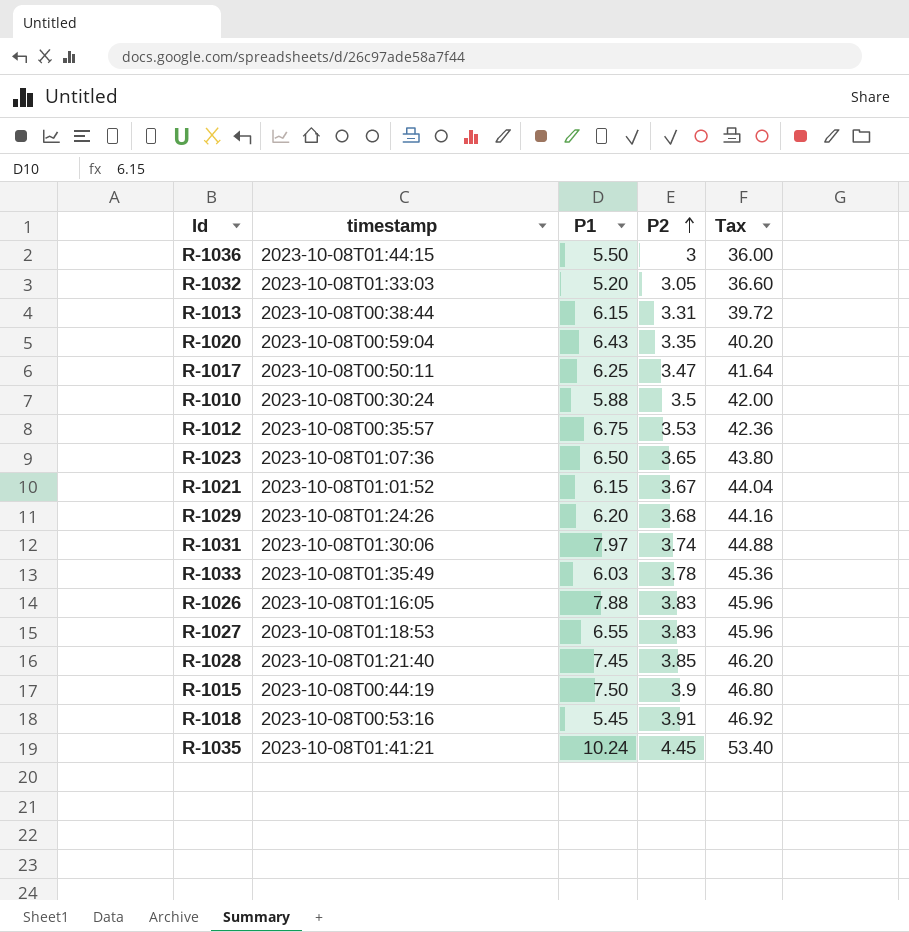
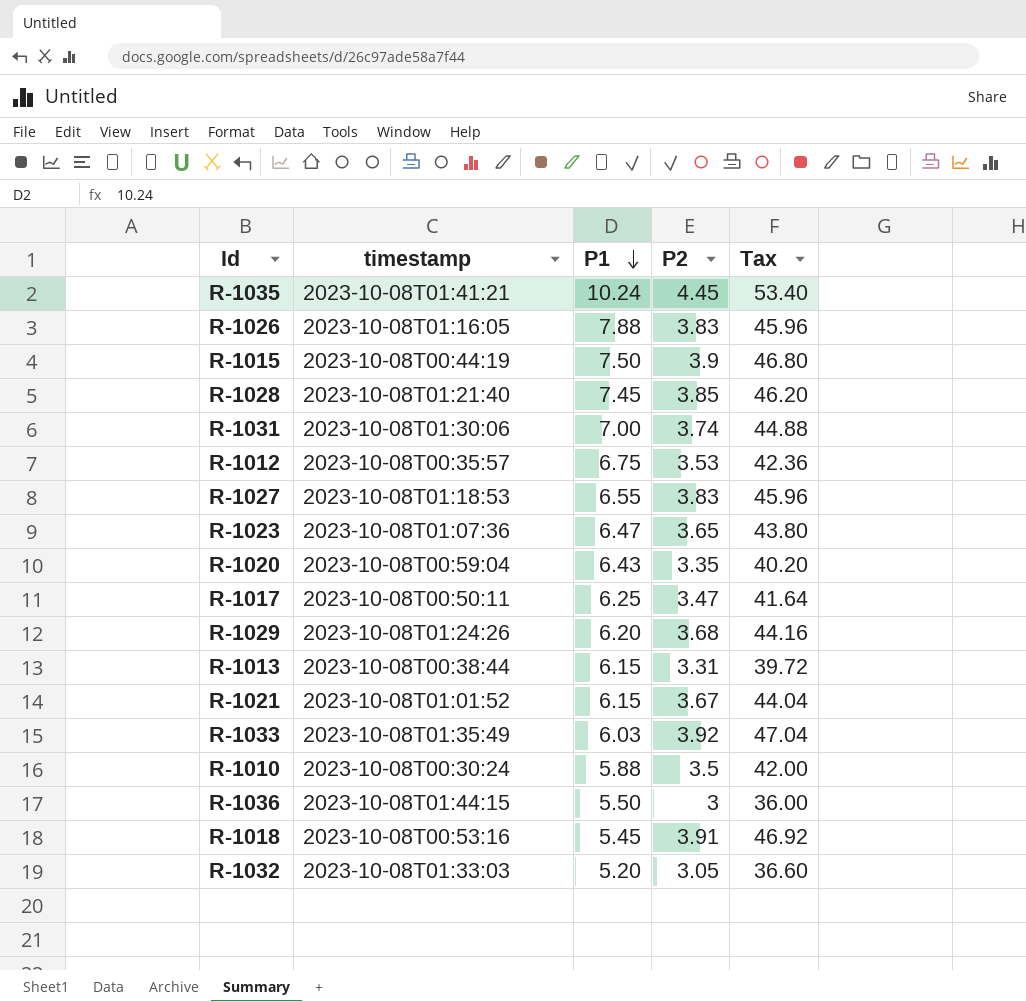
row order: P2 ascending -> P1 descending
R-1031 | P1: 7.97 -> 7.00
R-1023 | P1: 6.50 -> 6.47
R-1033 | P2: 3.78 -> 3.92
R-1033 | Tax: 45.36 -> 47.04

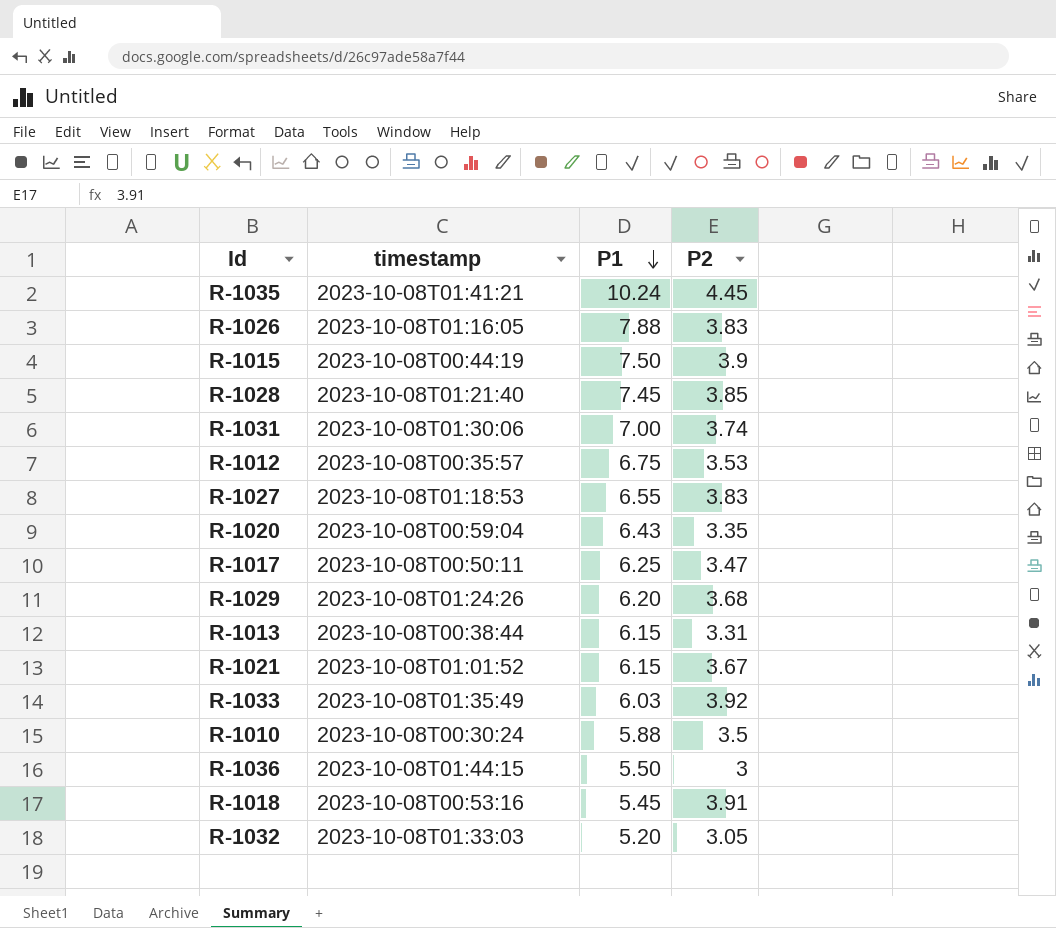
column Tax | formula: [P2] * 12 -> none
row R-1023: 2023-10-08T01:07:36 | 6.47 | 3.65 | 43.80 -> none

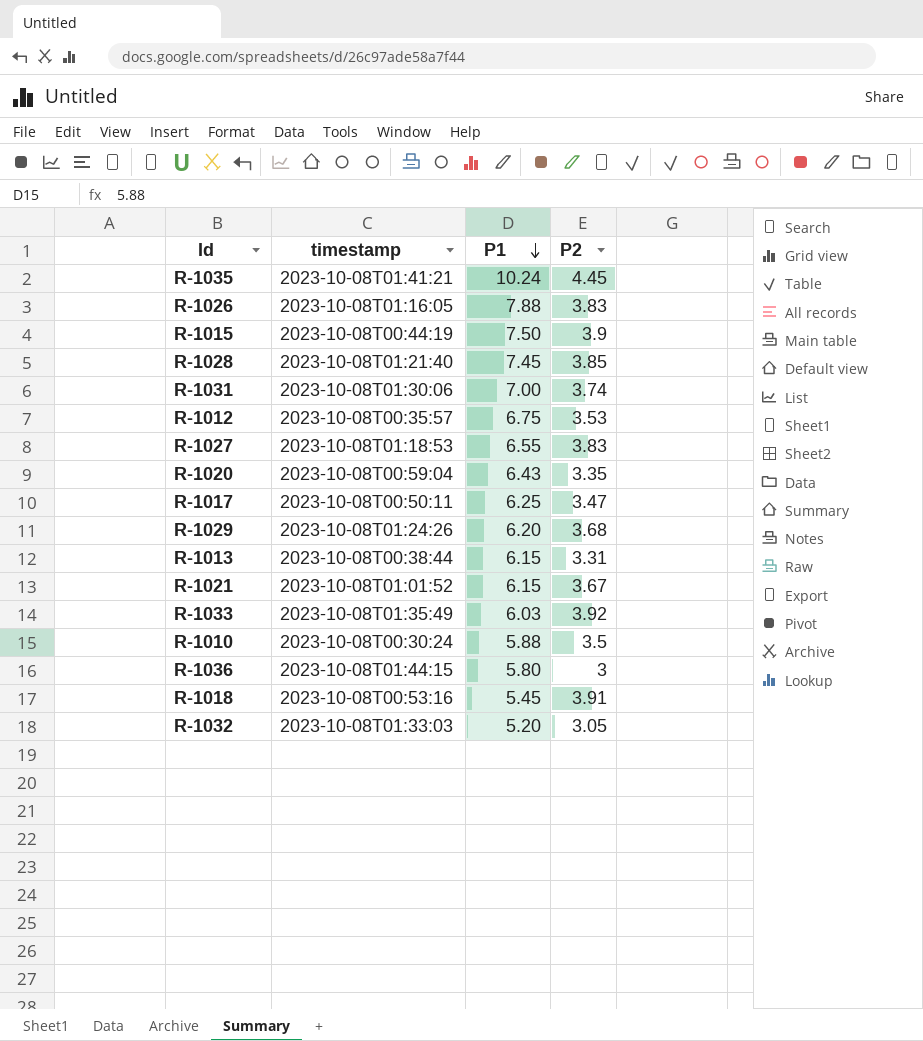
R-1036 | P1: 5.50 -> 5.80

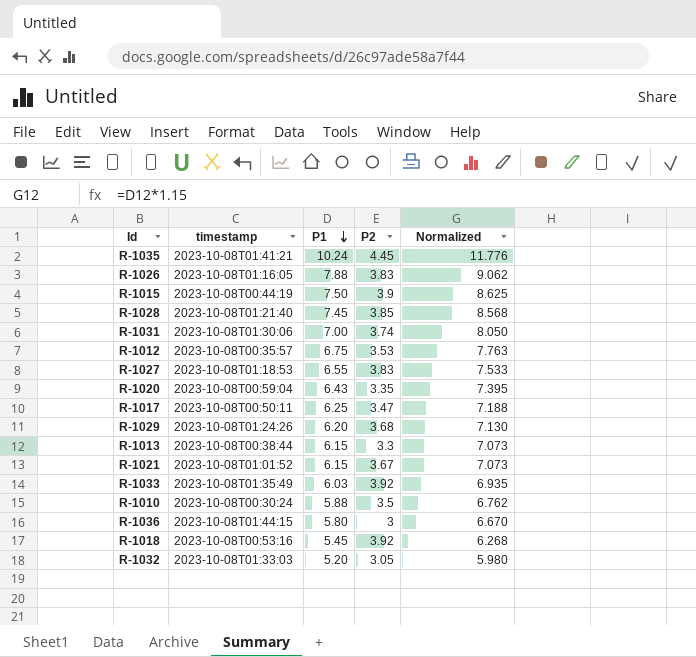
column Normalized | formula: none -> [P1] * 1.15
R-1013 | P2: 3.31 -> 3.3
R-1018 | P2: 3.91 -> 3.92

